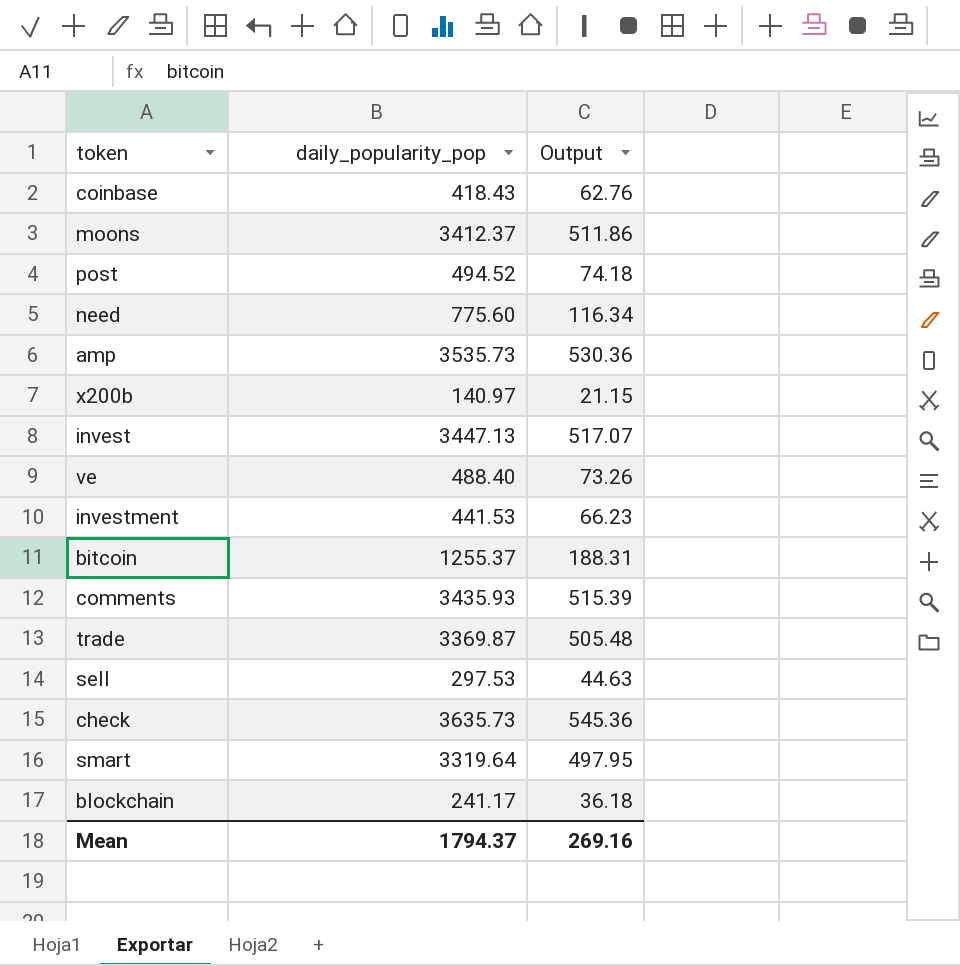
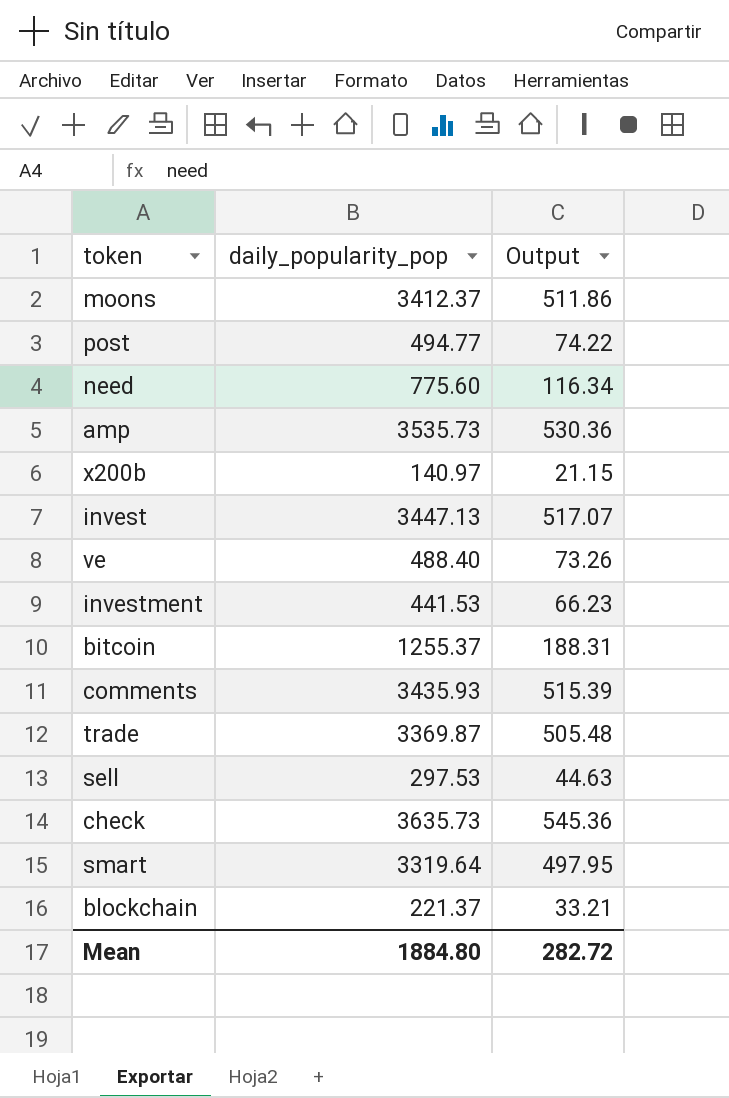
row coinbase: 418.43 | 62.76 -> none
post | daily_popularity_pop: 494.52 -> 494.77
post | Output: 74.18 -> 74.22
blockchain | daily_popularity_pop: 241.17 -> 221.37
blockchain | Output: 36.18 -> 33.21
Mean | daily_popularity_pop: 1794.37 -> 1884.80
Mean | Output: 269.16 -> 282.72

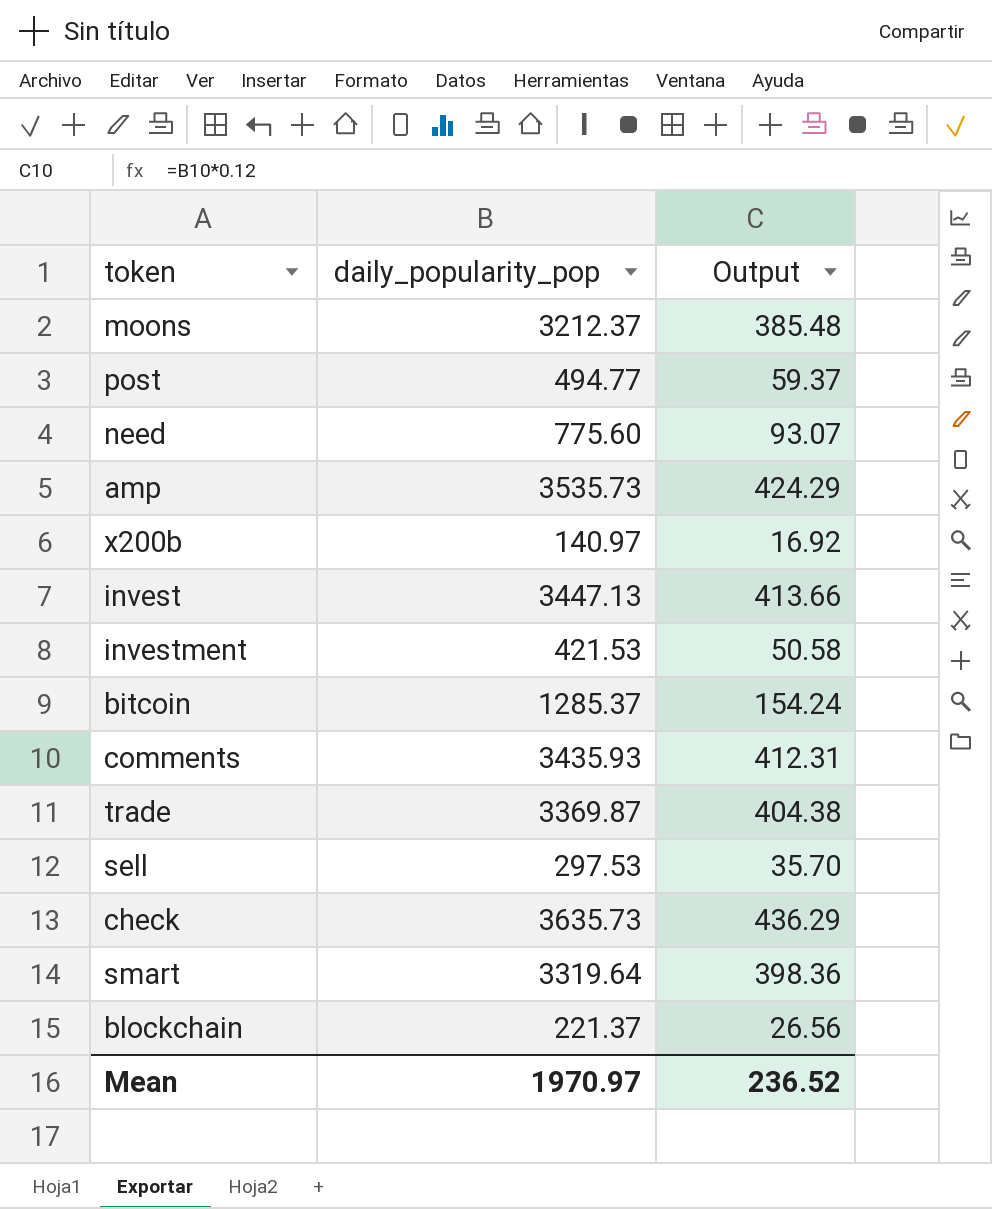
column Output | formula: [daily_popularity_pop] * 0.15 -> [daily_popularity_pop] * 0.12
row ve: 488.40 | 73.26 -> none
moons | daily_popularity_pop: 3412.37 -> 3212.37
investment | daily_popularity_pop: 441.53 -> 421.53
bitcoin | daily_popularity_pop: 1255.37 -> 1285.37
Mean | daily_popularity_pop: 1884.80 -> 1970.97
Mean | Output: 282.72 -> 236.52

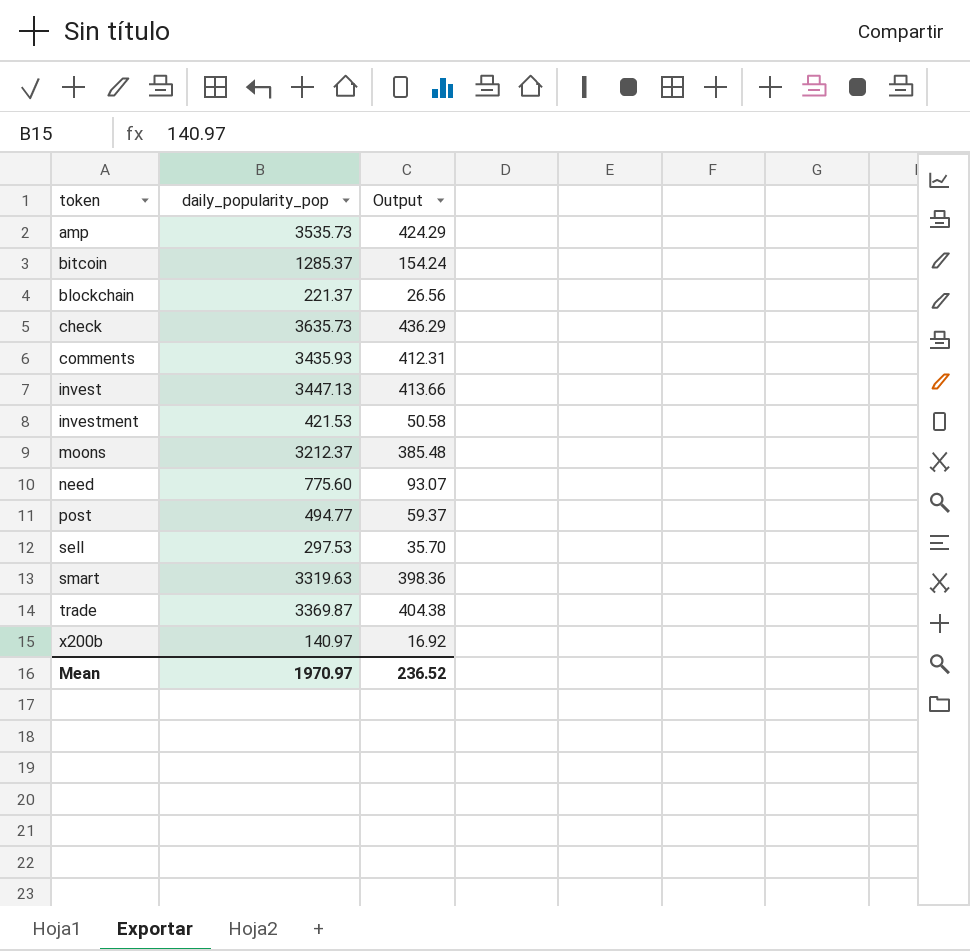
row order: none -> token ascending
smart | daily_popularity_pop: 3319.64 -> 3319.63

